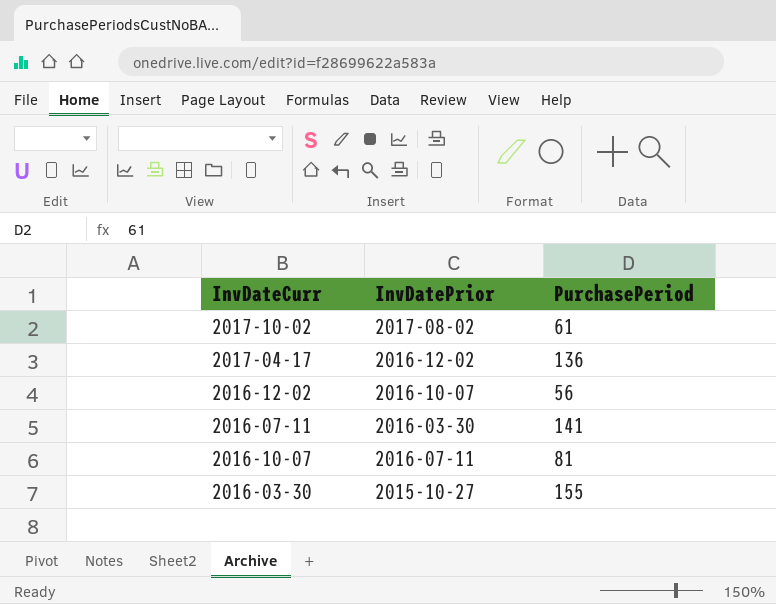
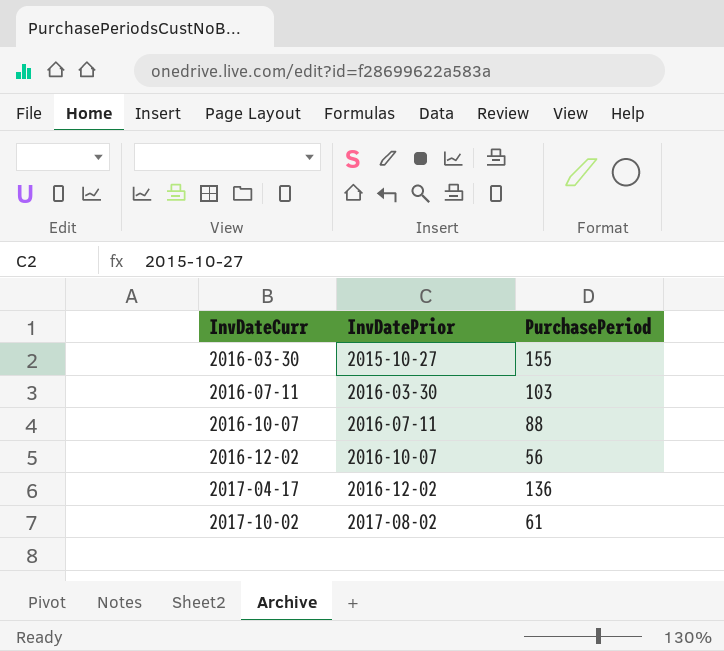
row order: none -> InvDateCurr ascending
2016-07-11 | PurchasePeriod: 141 -> 103
2016-10-07 | PurchasePeriod: 81 -> 88

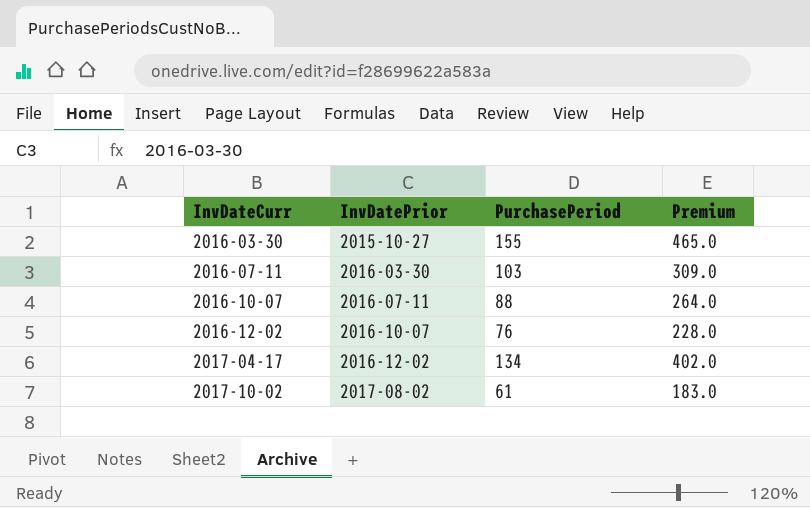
column Premium | formula: none -> [PurchasePeriod] * 3
2016-12-02 | PurchasePeriod: 56 -> 76
2017-04-17 | PurchasePeriod: 136 -> 134

